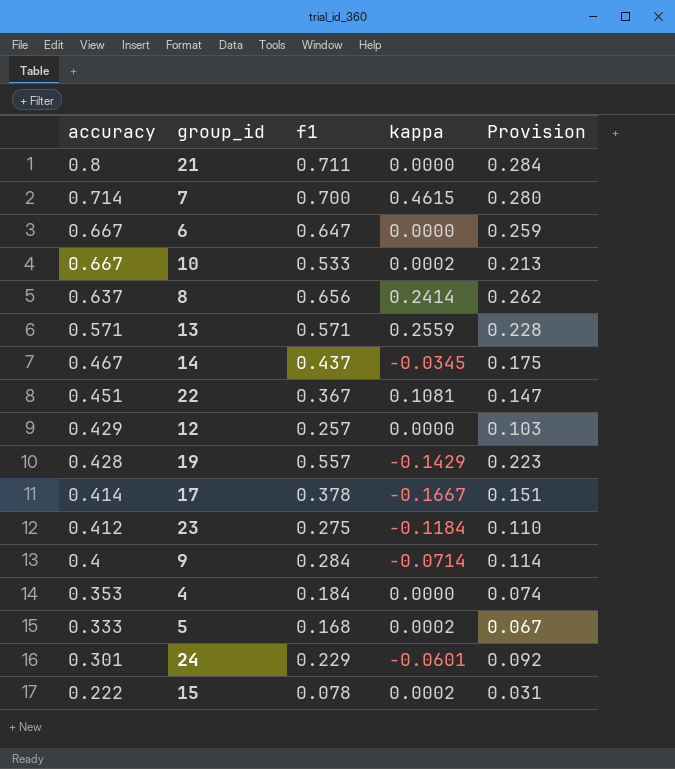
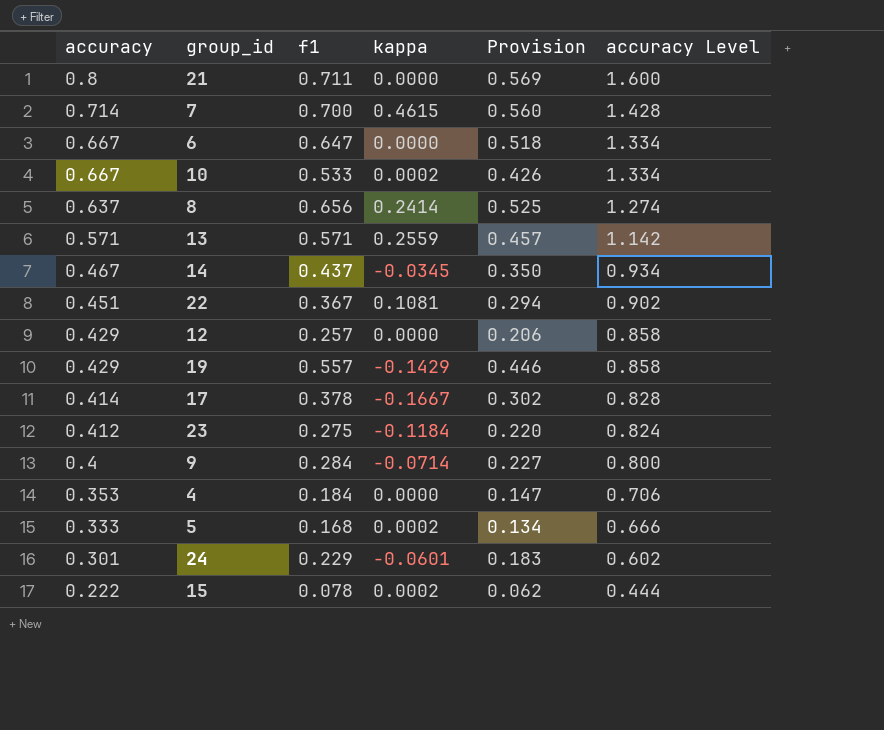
column Provision | formula: [f1] * 0.4 -> [f1] * 0.8
column accuracy Level | formula: none -> [accuracy] * 2
19 | accuracy: 0.428 -> 0.429

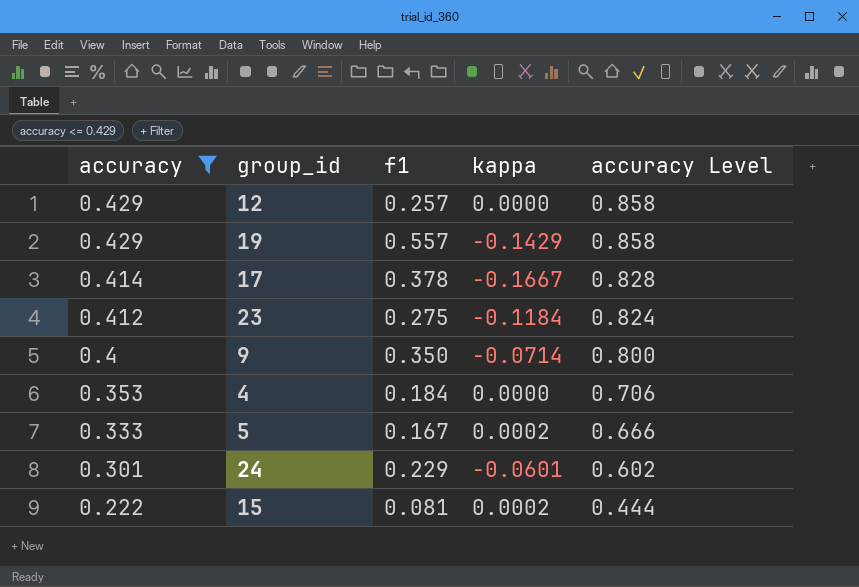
filter: none -> accuracy <= 0.429
column Provision | formula: [f1] * 0.8 -> none
9 | f1: 0.284 -> 0.350
5 | f1: 0.168 -> 0.167
15 | f1: 0.078 -> 0.081

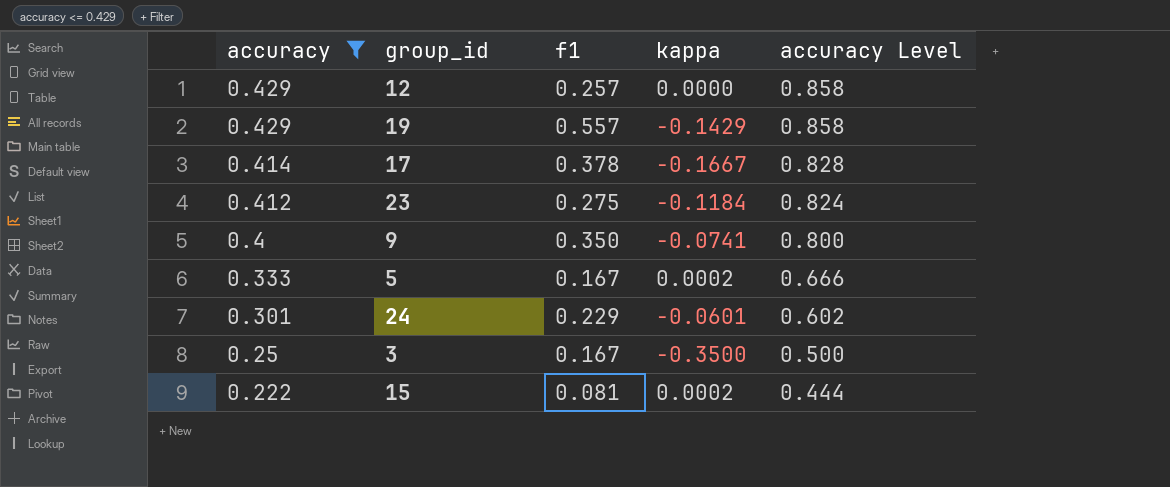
row 4: 0.353 | 0.184 | 0.0000 | 0.706 -> none
9 | kappa: -0.0714 -> -0.0741
row 3: none -> 0.25 | 0.167 | -0.3500 | 0.500

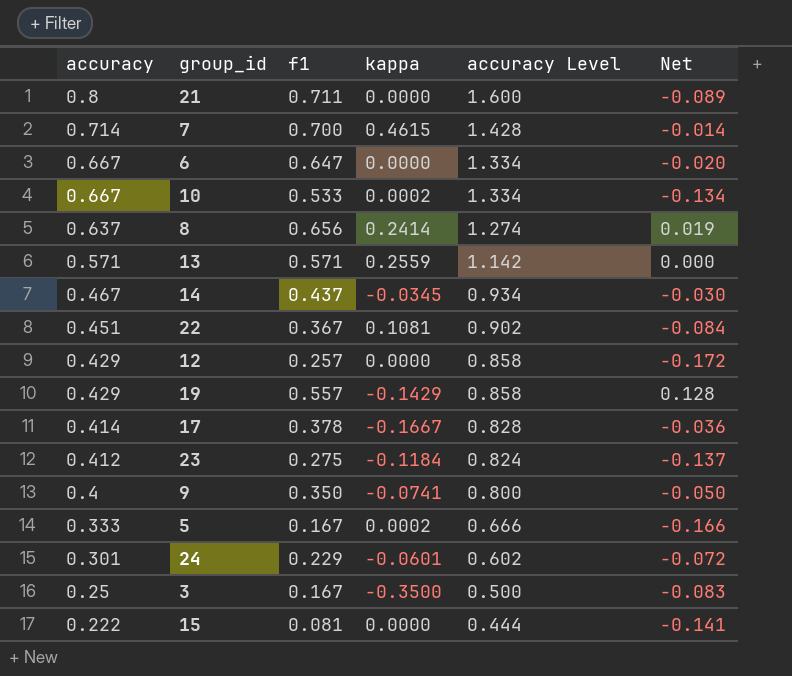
filter: accuracy <= 0.429 -> none
column Net | formula: none -> [f1] - [accuracy]
15 | kappa: 0.0002 -> 0.0000

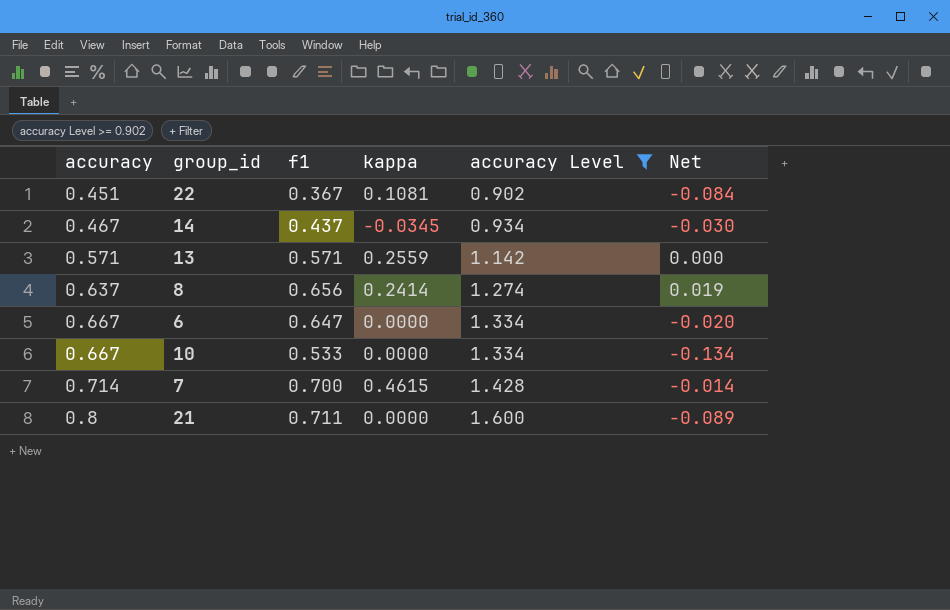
filter: none -> accuracy Level >= 0.902
row order: accuracy descending -> accuracy ascending
10 | kappa: 0.0002 -> 0.0000

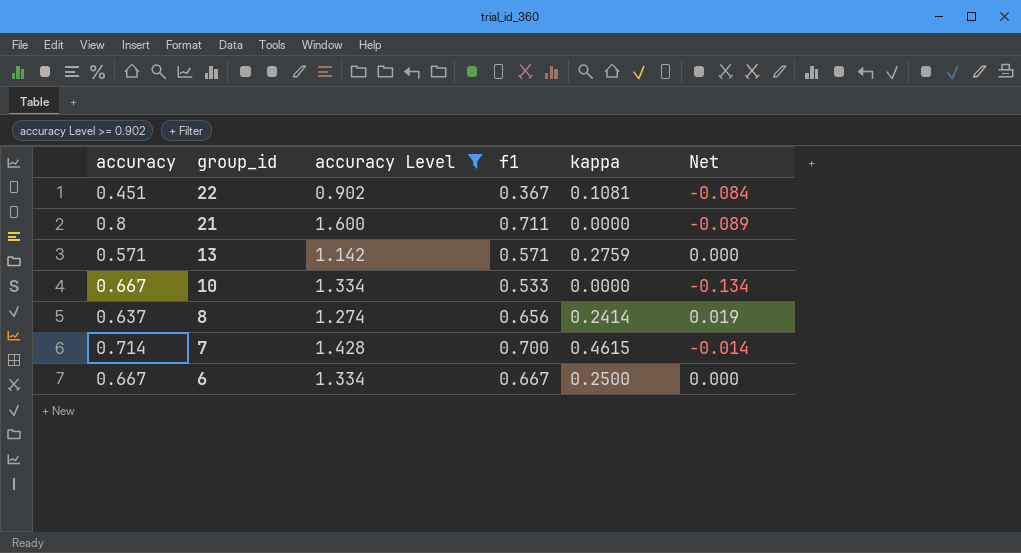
row order: accuracy ascending -> group_id descending
column accuracy Level | position: 5 -> 3
row 14: 0.467 | 0.437 | -0.0345 | 0.934 | -0.030 -> none
13 | kappa: 0.2559 -> 0.2759
6 | f1: 0.647 -> 0.667
6 | kappa: 0.0000 -> 0.2500
6 | Net: -0.020 -> 0.000

